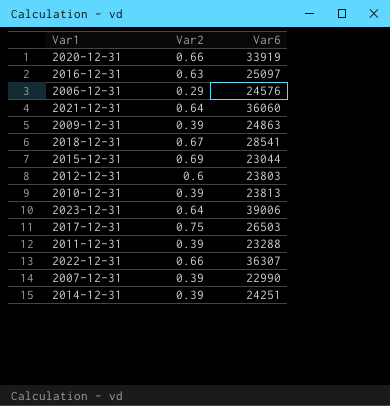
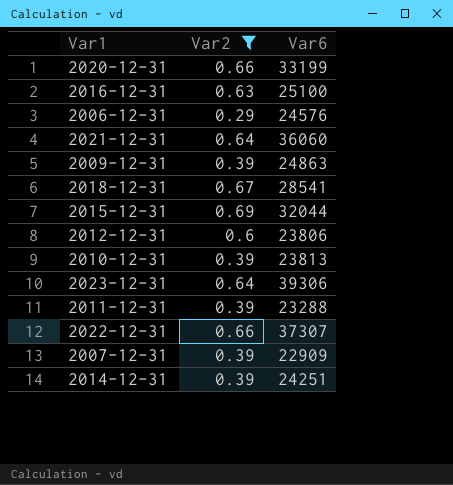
filter: none -> Var2 != 0.75
2020-12-31 | Var6: 33919 -> 33199
2016-12-31 | Var6: 25097 -> 25100
2015-12-31 | Var6: 23044 -> 32044
2012-12-31 | Var6: 23803 -> 23806
2023-12-31 | Var6: 39006 -> 39306
2022-12-31 | Var6: 36307 -> 37307
2007-12-31 | Var6: 22990 -> 22909

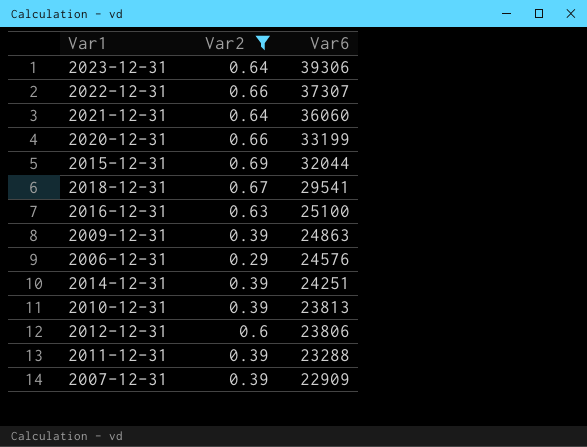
row order: none -> Var6 descending
2018-12-31 | Var6: 28541 -> 29541

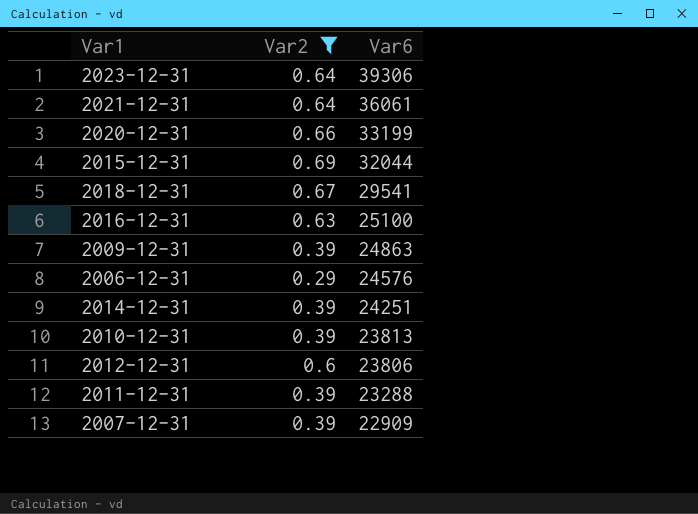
row 2022-12-31: 0.66 | 37307 -> none
2021-12-31 | Var6: 36060 -> 36061

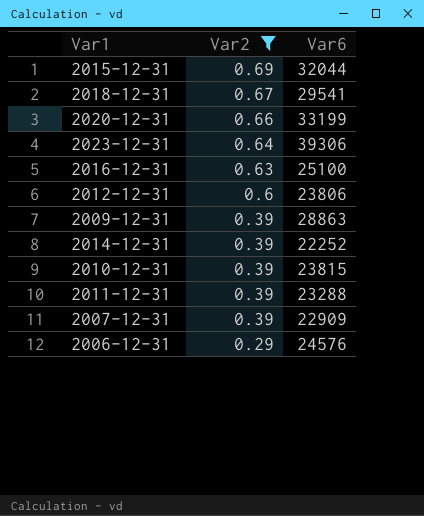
row order: Var6 descending -> Var2 descending
row 2021-12-31: 0.64 | 36061 -> none
2009-12-31 | Var6: 24863 -> 28863
2014-12-31 | Var6: 24251 -> 22252
2010-12-31 | Var6: 23813 -> 23815

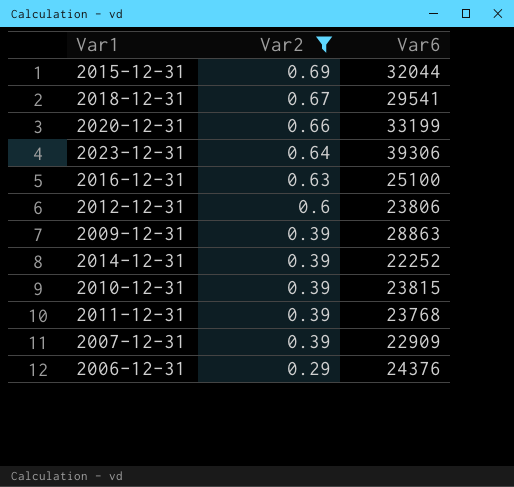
2011-12-31 | Var6: 23288 -> 23768
2006-12-31 | Var6: 24576 -> 24376

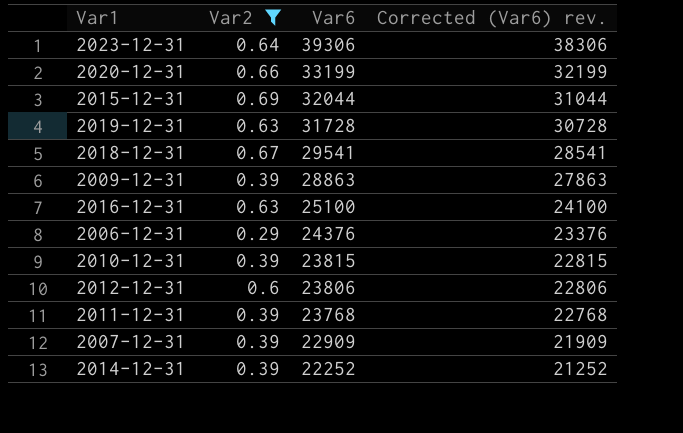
row order: Var2 descending -> Var6 descending
column Corrected (Var6) rev. | formula: none -> [Var6] - 1000
row 2019-12-31: none -> 0.63 | 31728 | 30728

